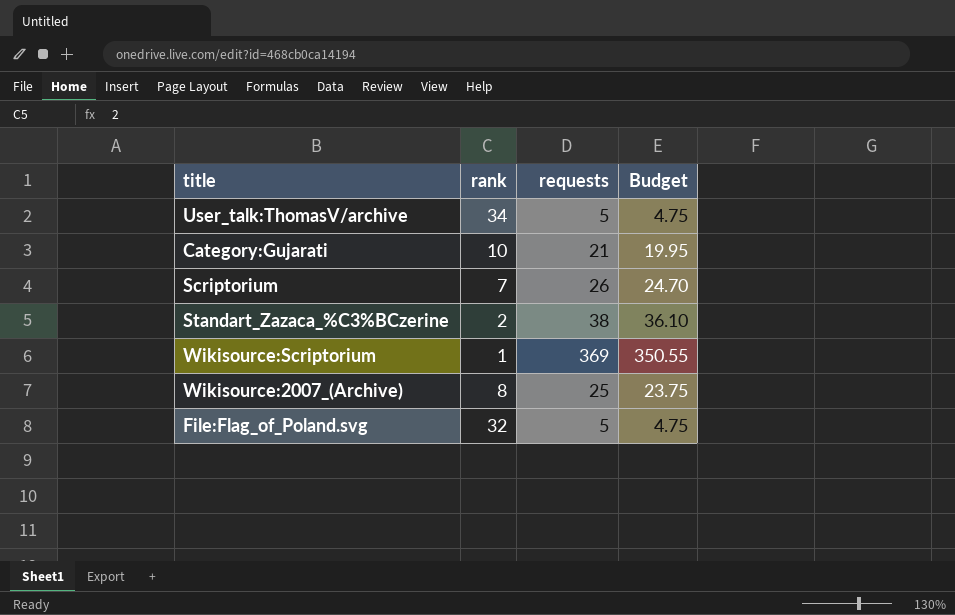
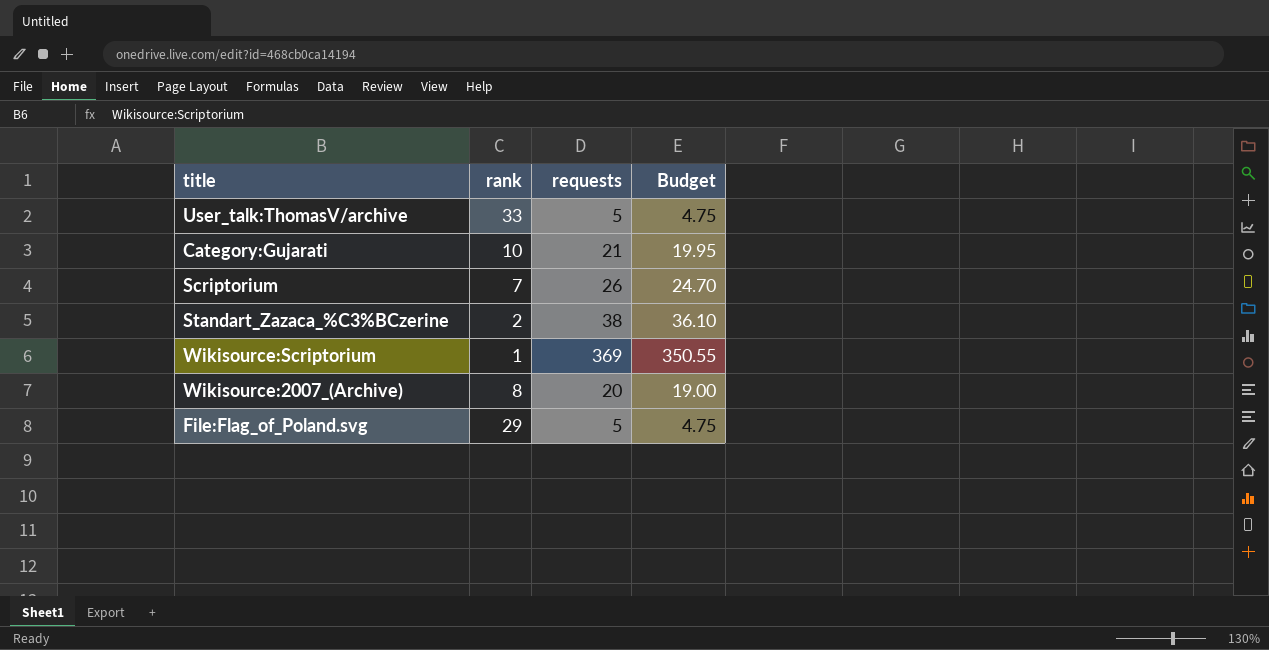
User_talk:ThomasV/archive | rank: 34 -> 33
Wikisource:2007_(Archive) | requests: 25 -> 20
Wikisource:2007_(Archive) | Budget: 23.75 -> 19.00
File:Flag_of_Poland.svg | rank: 32 -> 29

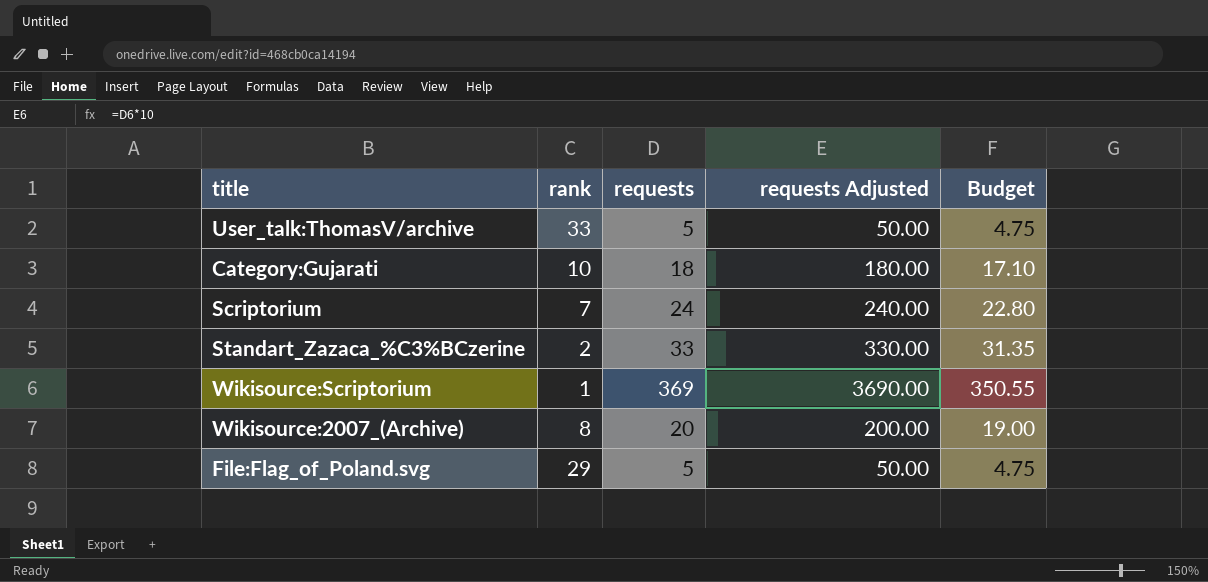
column requests Adjusted | formula: none -> [requests] * 10
Category:Gujarati | requests: 21 -> 18
Category:Gujarati | Budget: 19.95 -> 17.10
Scriptorium | requests: 26 -> 24
Scriptorium | Budget: 24.70 -> 22.80
Standart_Zazaca_%C3%BCzerine | requests: 38 -> 33
Standart_Zazaca_%C3%BCzerine | Budget: 36.10 -> 31.35

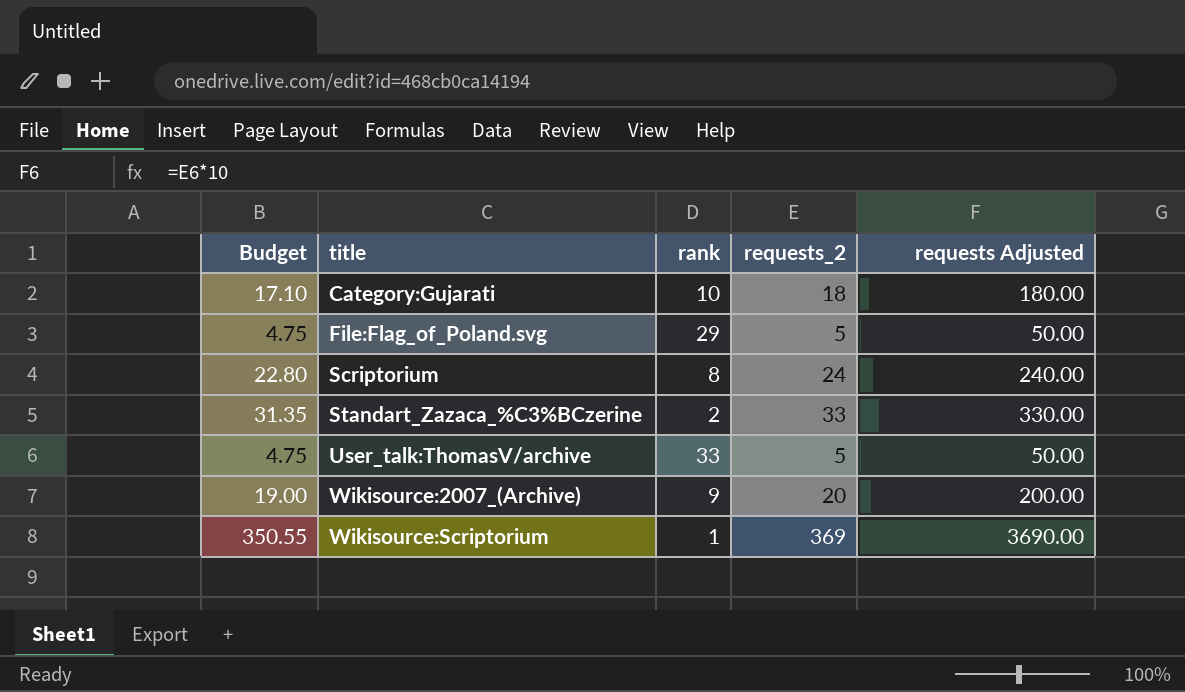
row order: none -> title ascending
column Budget | position: 5 -> 1
column name: requests -> requests_2
Scriptorium | rank: 7 -> 8
Wikisource:2007_(Archive) | rank: 8 -> 9

